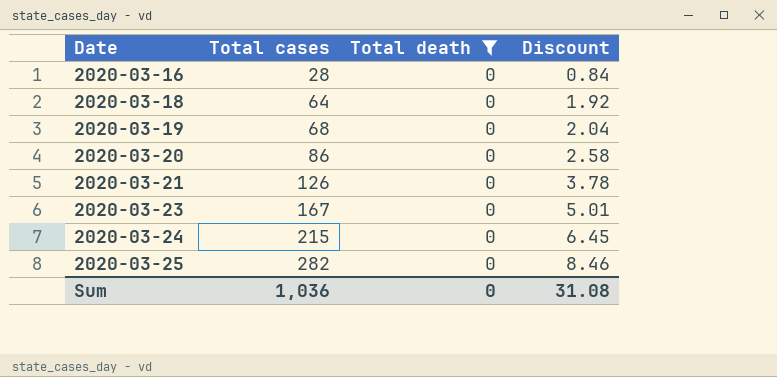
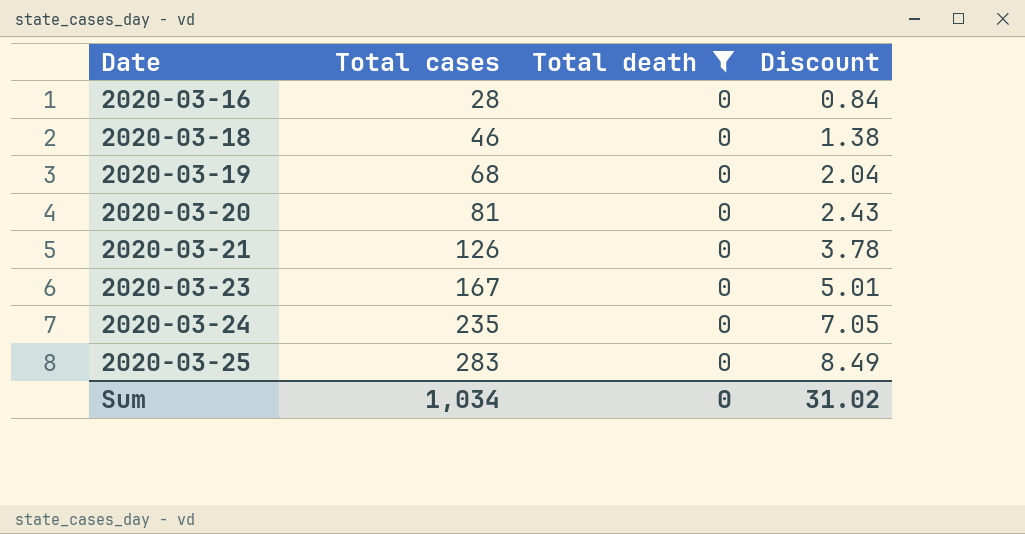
2020-03-18 | Total cases: 64 -> 46
2020-03-18 | Discount: 1.92 -> 1.38
2020-03-20 | Total cases: 86 -> 81
2020-03-20 | Discount: 2.58 -> 2.43
2020-03-24 | Total cases: 215 -> 235
2020-03-24 | Discount: 6.45 -> 7.05
2020-03-25 | Total cases: 282 -> 283
2020-03-25 | Discount: 8.46 -> 8.49
Sum | Total cases: 1,036 -> 1,034
Sum | Discount: 31.08 -> 31.02

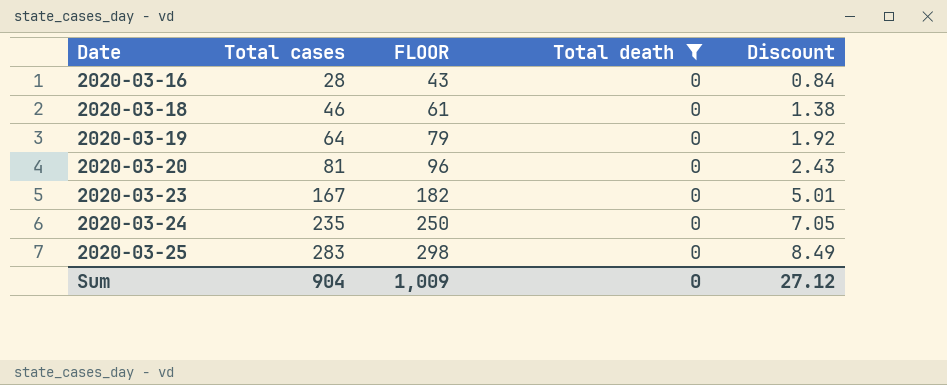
column FLOOR | formula: none -> [Total cases] + 15
row 2020-03-21: 126 | 0 | 3.78 -> none
2020-03-19 | Total cases: 68 -> 64
2020-03-19 | Discount: 2.04 -> 1.92
Sum | Total cases: 1,034 -> 904
Sum | Discount: 31.02 -> 27.12

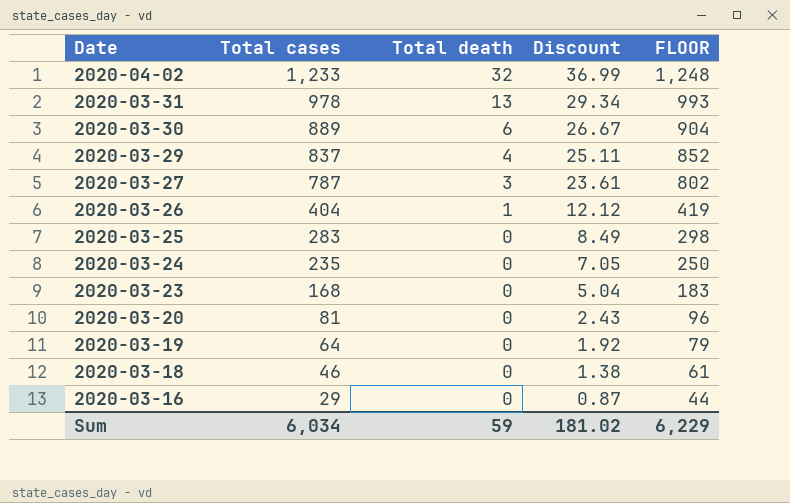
filter: Total death = 0 -> none
row order: Date ascending -> Date descending
column FLOOR | position: 3 -> 5
2020-03-23 | Total cases: 167 -> 168
2020-03-23 | Discount: 5.01 -> 5.04
2020-03-23 | FLOOR: 182 -> 183
2020-03-16 | Total cases: 28 -> 29
2020-03-16 | Discount: 0.84 -> 0.87
2020-03-16 | FLOOR: 43 -> 44
Sum | Total cases: 904 -> 6,034
Sum | Total death: 0 -> 59
Sum | Discount: 27.12 -> 181.02
Sum | FLOOR: 1,009 -> 6,229

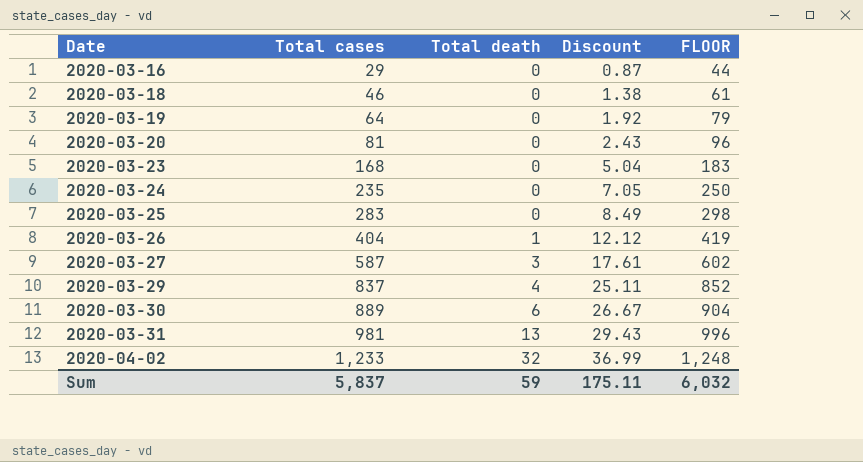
row order: Date descending -> Date ascending
2020-03-27 | Total cases: 787 -> 587
2020-03-27 | Discount: 23.61 -> 17.61
2020-03-27 | FLOOR: 802 -> 602
2020-03-31 | Total cases: 978 -> 981
2020-03-31 | Discount: 29.34 -> 29.43
2020-03-31 | FLOOR: 993 -> 996
Sum | Total cases: 6,034 -> 5,837
Sum | Discount: 181.02 -> 175.11
Sum | FLOOR: 6,229 -> 6,032

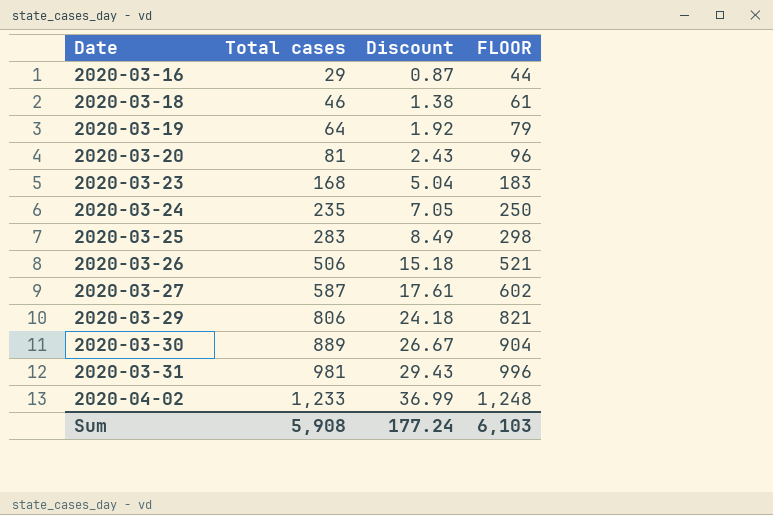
column Total death | position: 3 -> none
2020-03-26 | Total cases: 404 -> 506
2020-03-26 | Discount: 12.12 -> 15.18
2020-03-26 | FLOOR: 419 -> 521
2020-03-29 | Total cases: 837 -> 806
2020-03-29 | Discount: 25.11 -> 24.18
2020-03-29 | FLOOR: 852 -> 821
Sum | Total cases: 5,837 -> 5,908
Sum | Discount: 175.11 -> 177.24
Sum | FLOOR: 6,032 -> 6,103

